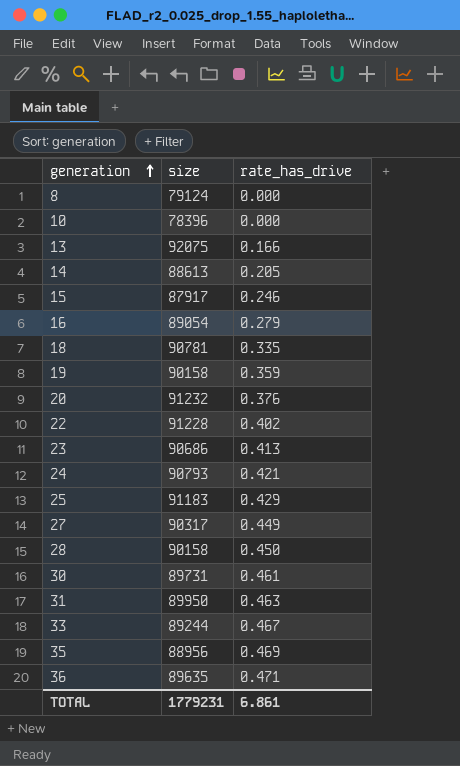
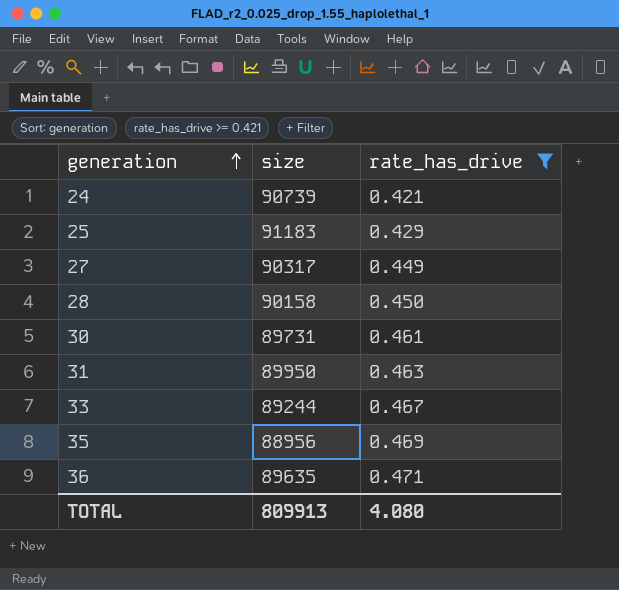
filter: none -> rate_has_drive >= 0.421
24 | size: 90793 -> 90739
TOTAL | size: 1779231 -> 809913
TOTAL | rate_has_drive: 6.861 -> 4.080

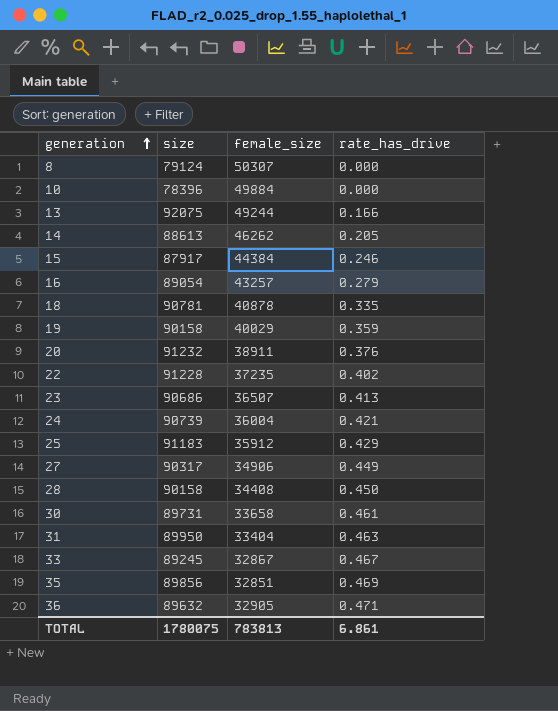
filter: rate_has_drive >= 0.421 -> none
column female_size | position: none -> 3
33 | size: 89244 -> 89245
35 | size: 88956 -> 89856
36 | size: 89635 -> 89632
TOTAL | size: 809913 -> 1780075
TOTAL | rate_has_drive: 4.080 -> 6.861

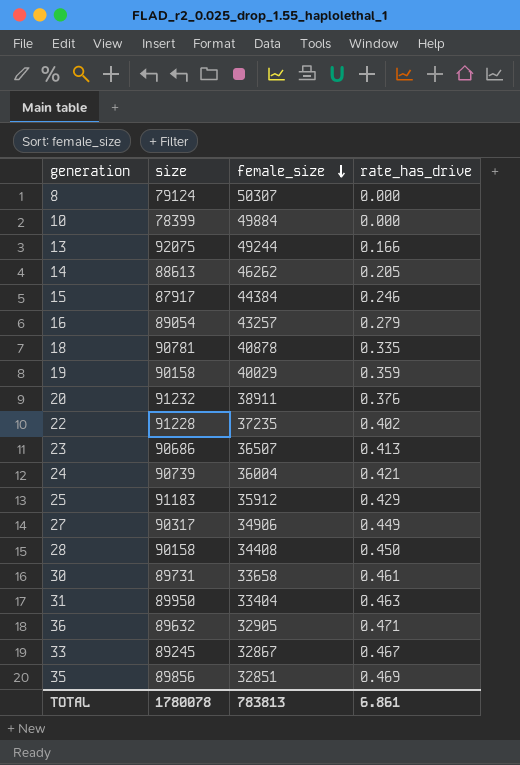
row order: generation ascending -> female_size descending
10 | size: 78396 -> 78399
TOTAL | size: 1780075 -> 1780078

